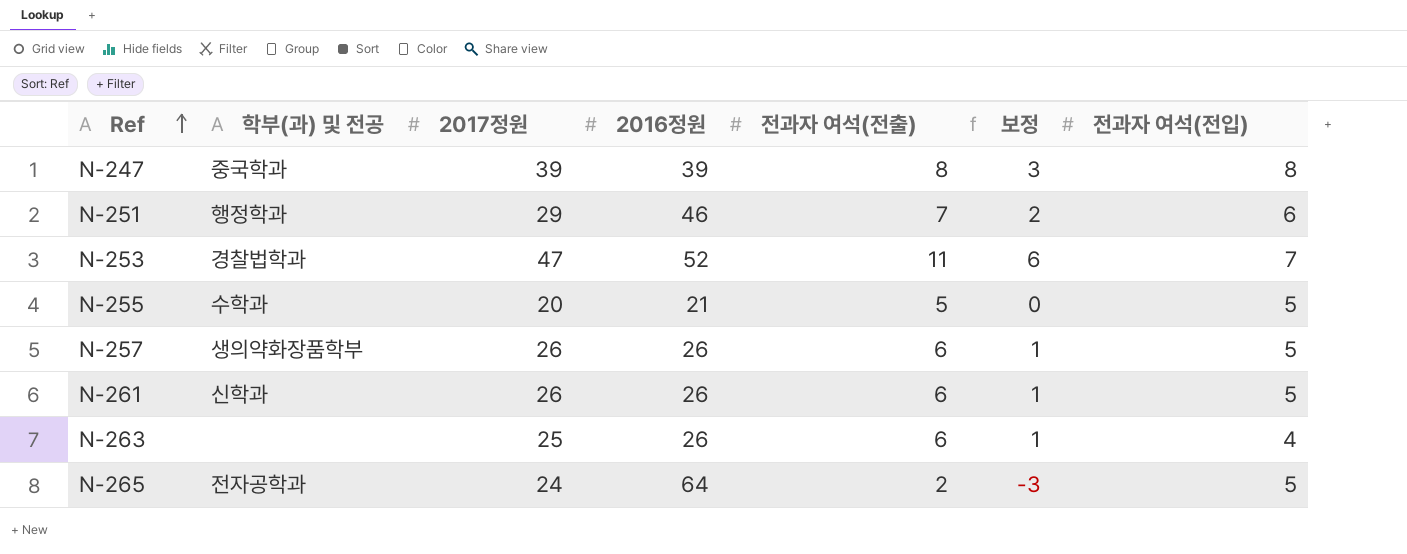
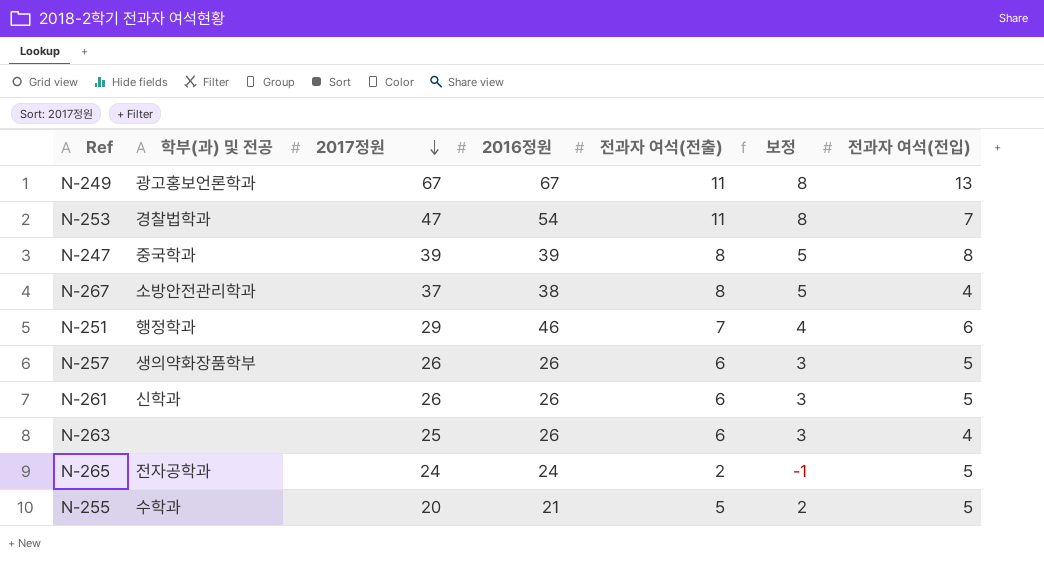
row order: Ref ascending -> 2017정원 descending
column 보정 | formula: [전과자 여석(전출)] - 5 -> [전과자 여석(전출)] - 3
row N-249: none -> 광고홍보언론학과 | 67 | 67 | 11 | 8 | 13
N-253 | 2016정원: 52 -> 54
row N-267: none -> 소방안전관리학과 | 37 | 38 | 8 | 5 | 4
N-265 | 2016정원: 64 -> 24

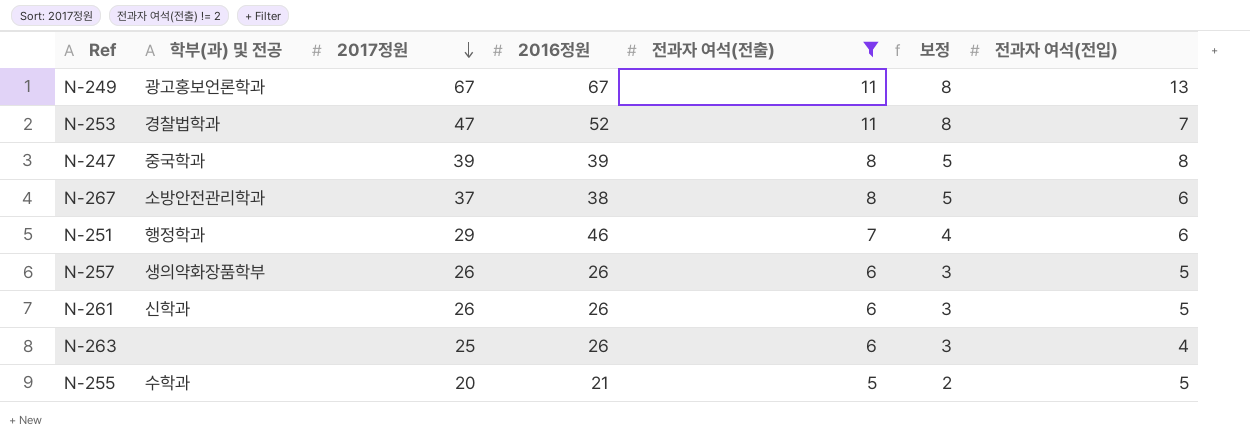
filter: none -> 전과자 여석(전출) != 2
N-253 | 2016정원: 54 -> 52
N-267 | 전과자 여석(전입): 4 -> 6

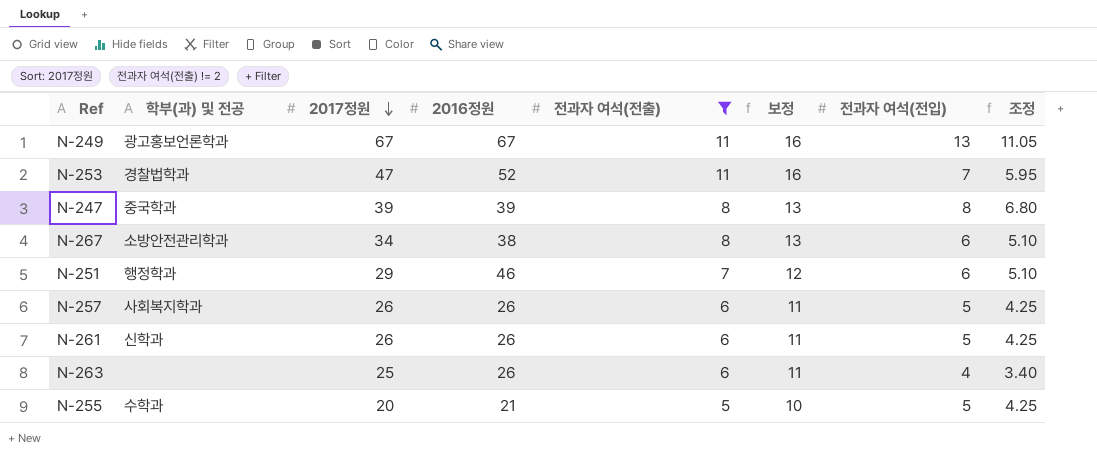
column 보정 | formula: [전과자 여석(전출)] - 3 -> [전과자 여석(전출)] + 5
column 조정 | formula: none -> [전과자 여석(전입)] * 0.85
N-267 | 2017정원: 37 -> 34
N-257 | 학부(과) 및 전공: 생의약화장품학부 -> 사회복지학과

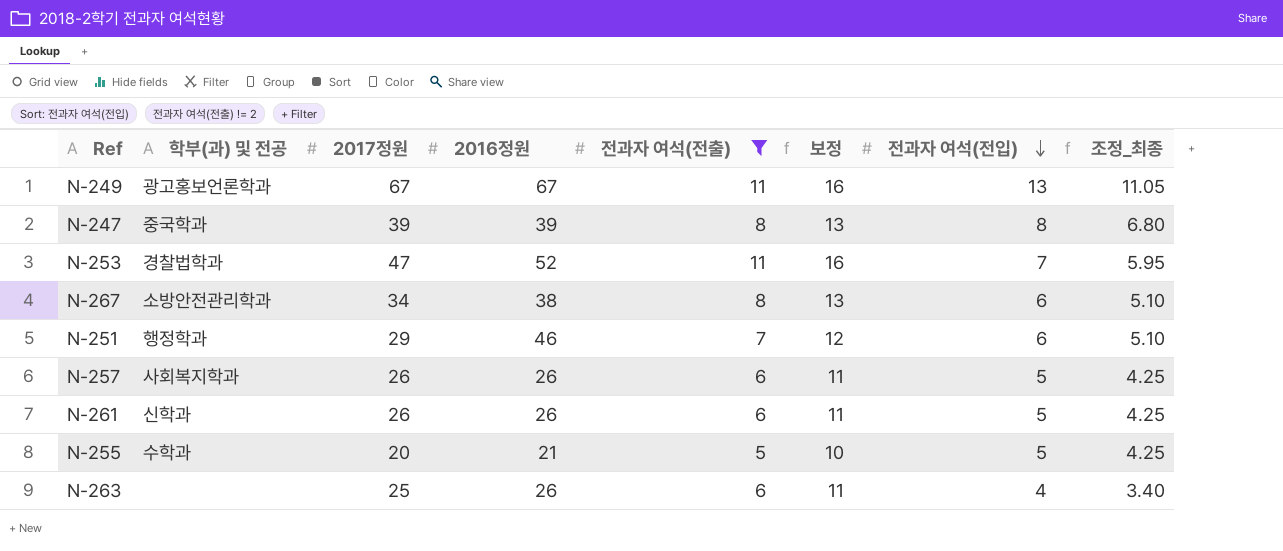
row order: 2017정원 descending -> 전과자 여석(전입) descending
column name: 조정 -> 조정_최종

